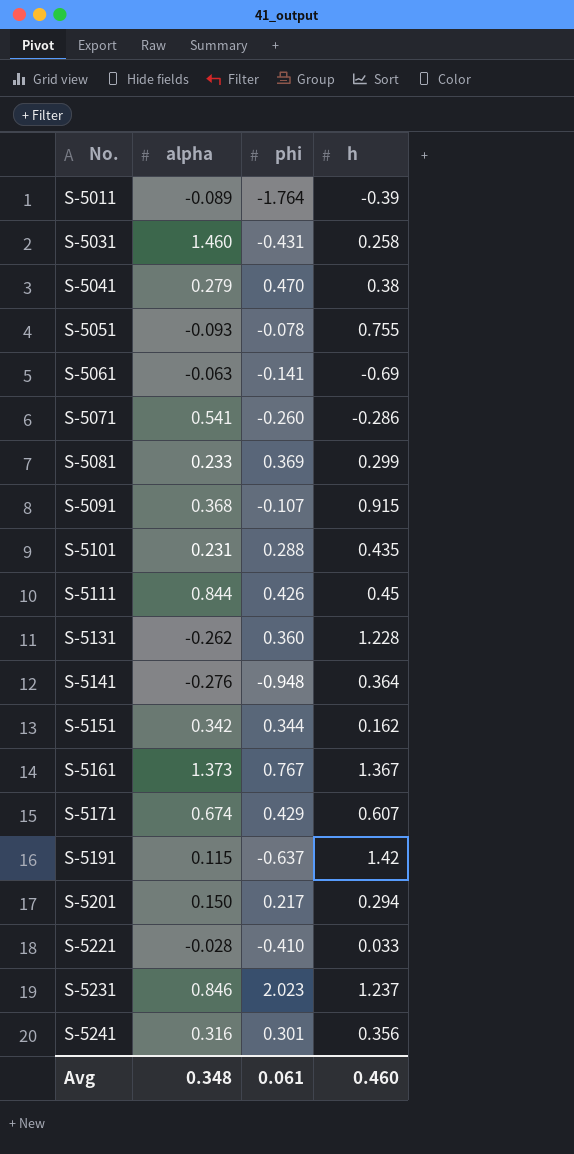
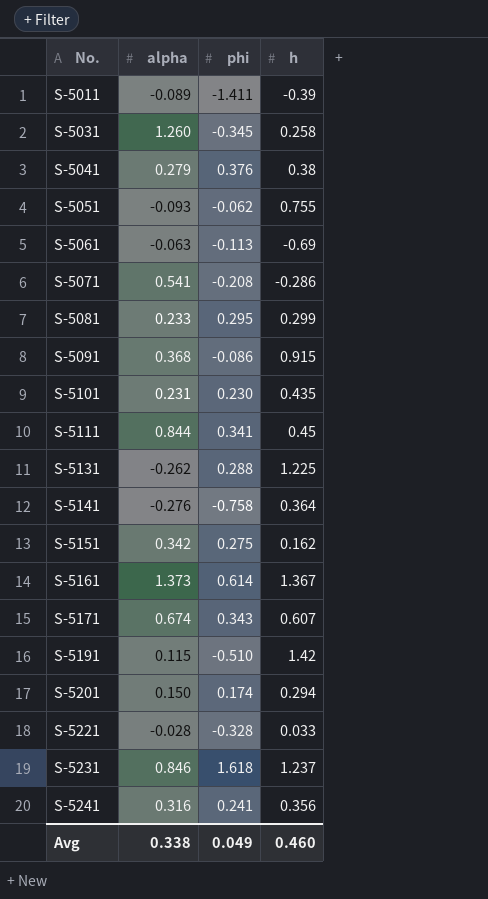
S-5011 | phi: -1.764 -> -1.411
S-5031 | alpha: 1.460 -> 1.260
S-5031 | phi: -0.431 -> -0.345
S-5041 | phi: 0.470 -> 0.376
S-5051 | phi: -0.078 -> -0.062
S-5061 | phi: -0.141 -> -0.113
S-5071 | phi: -0.260 -> -0.208
S-5081 | phi: 0.369 -> 0.295
S-5091 | phi: -0.107 -> -0.086
S-5101 | phi: 0.288 -> 0.230
S-5111 | phi: 0.426 -> 0.341
S-5131 | phi: 0.360 -> 0.288
S-5131 | h: 1.228 -> 1.225
S-5141 | phi: -0.948 -> -0.758
S-5151 | phi: 0.344 -> 0.275
S-5161 | phi: 0.767 -> 0.614
S-5171 | phi: 0.429 -> 0.343
S-5191 | phi: -0.637 -> -0.510
S-5201 | phi: 0.217 -> 0.174
S-5221 | phi: -0.410 -> -0.328
S-5231 | phi: 2.023 -> 1.618
S-5241 | phi: 0.301 -> 0.241
Avg | alpha: 0.348 -> 0.338
Avg | phi: 0.061 -> 0.049

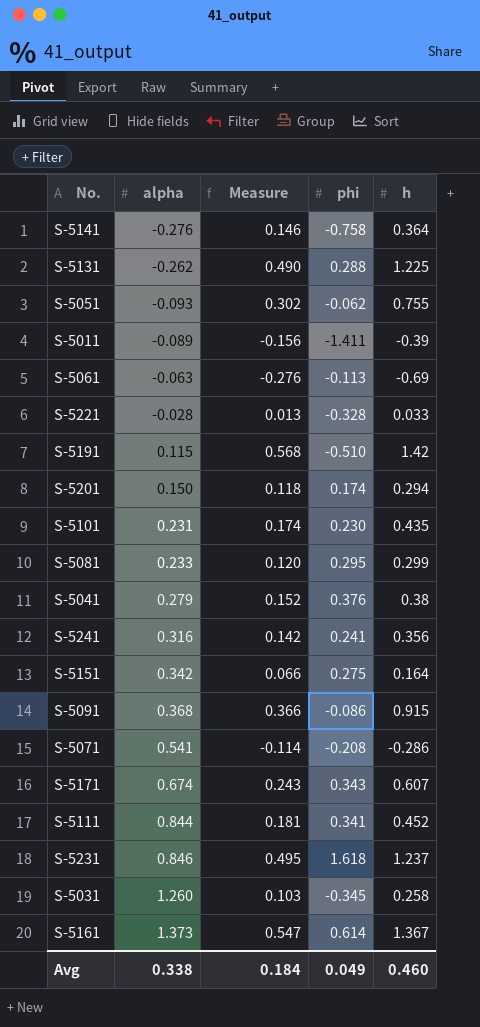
row order: No. ascending -> alpha ascending
column Measure | formula: none -> [h] * 0.4
S-5151 | h: 0.162 -> 0.164
S-5111 | h: 0.45 -> 0.452

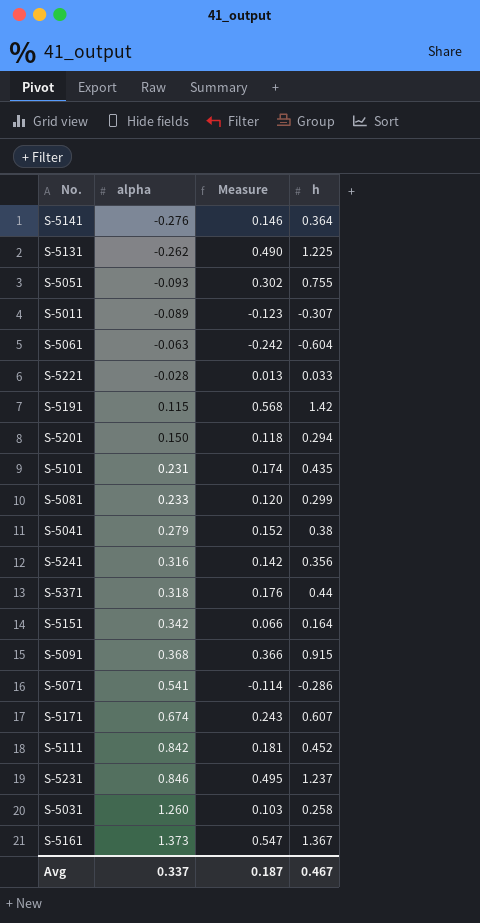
column phi | position: 4 -> none
S-5011 | Measure: -0.156 -> -0.123
S-5011 | h: -0.39 -> -0.307
S-5061 | Measure: -0.276 -> -0.242
S-5061 | h: -0.69 -> -0.604
row S-5371: none -> 0.318 | 0.176 | 0.44
S-5111 | alpha: 0.844 -> 0.842
Avg | alpha: 0.338 -> 0.337
Avg | Measure: 0.184 -> 0.187
Avg | h: 0.460 -> 0.467

